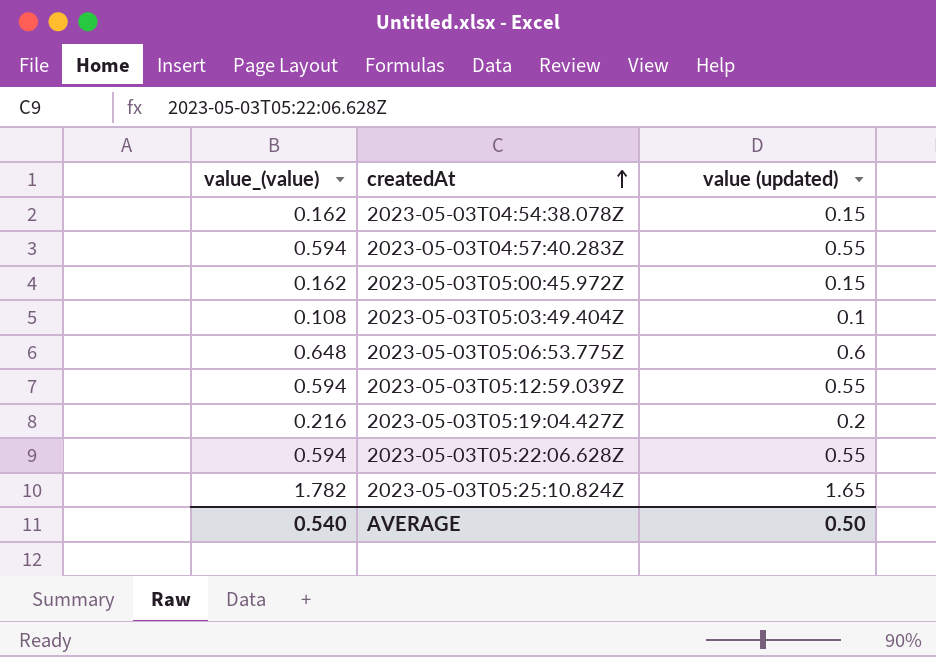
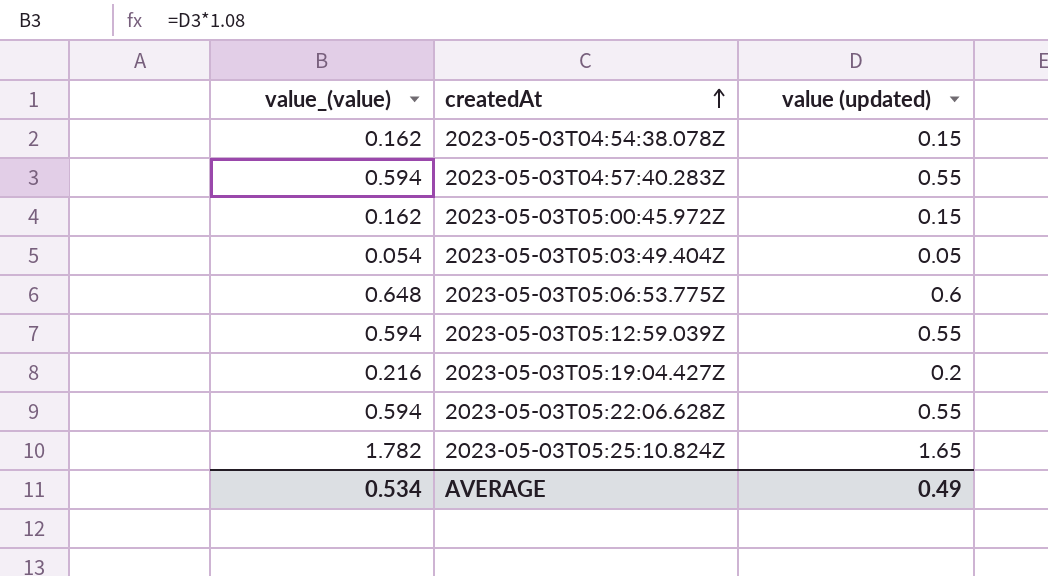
2023-05-03T05:03:49.404Z | value_(value): 0.108 -> 0.054
2023-05-03T05:03:49.404Z | value (updated): 0.1 -> 0.05
AVERAGE | value_(value): 0.540 -> 0.534
AVERAGE | value (updated): 0.50 -> 0.49

